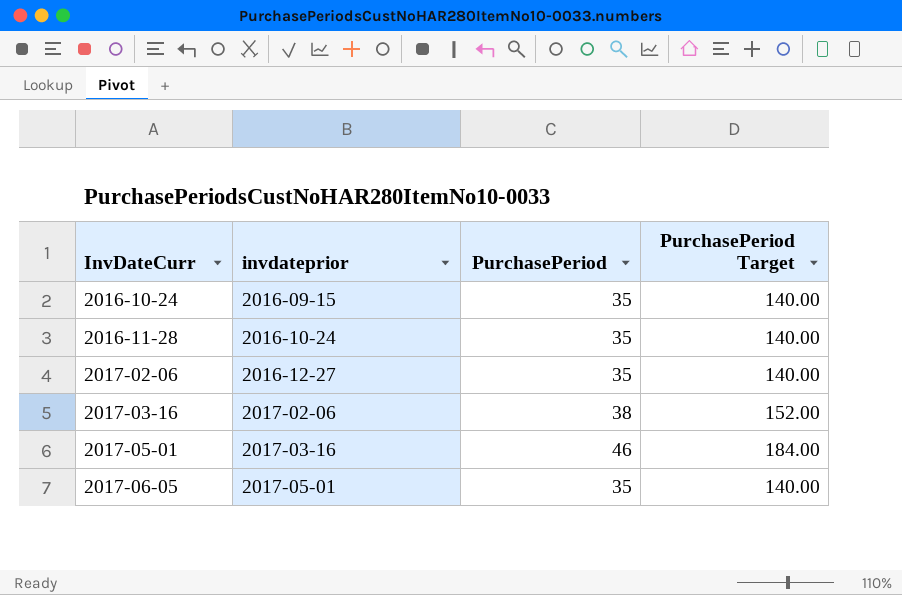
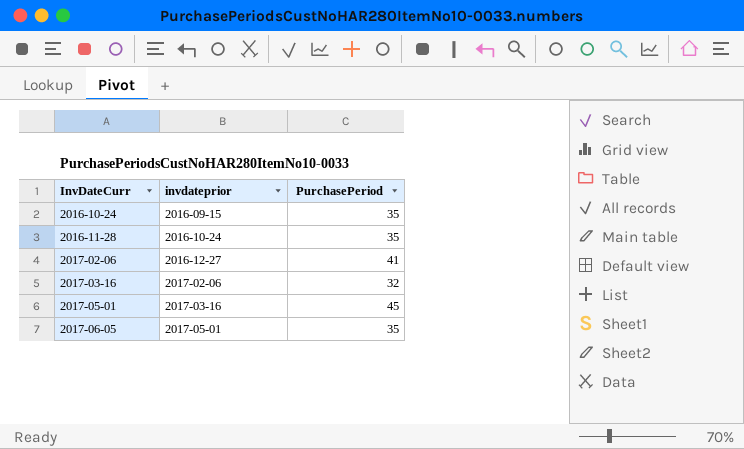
column PurchasePeriod Target | formula: [PurchasePeriod] * 4 -> none
2017-02-06 | PurchasePeriod: 35 -> 41
2017-03-16 | PurchasePeriod: 38 -> 32
2017-05-01 | PurchasePeriod: 46 -> 45

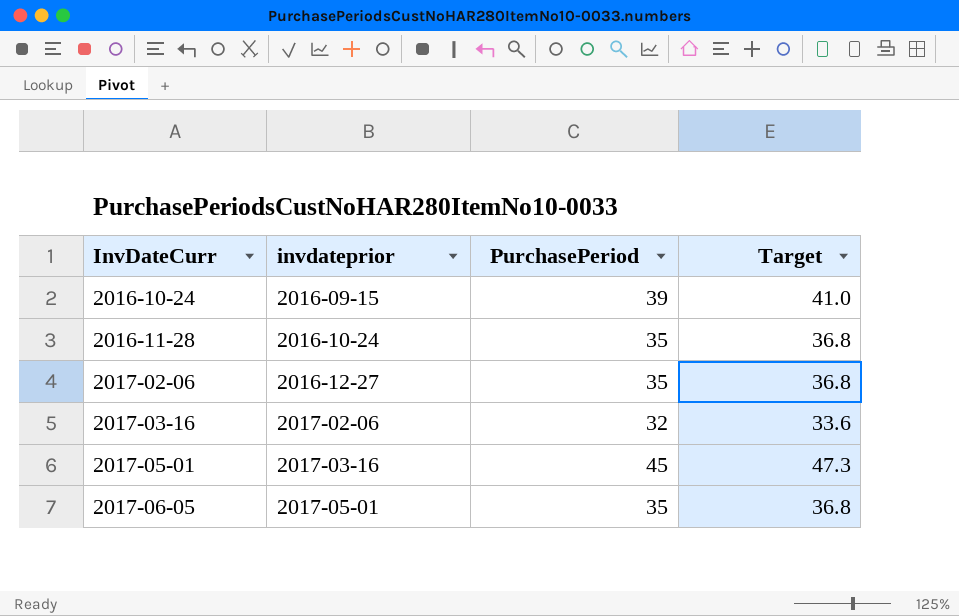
column Target | formula: none -> [PurchasePeriod] * 1.05
2016-10-24 | PurchasePeriod: 35 -> 39
2017-02-06 | PurchasePeriod: 41 -> 35

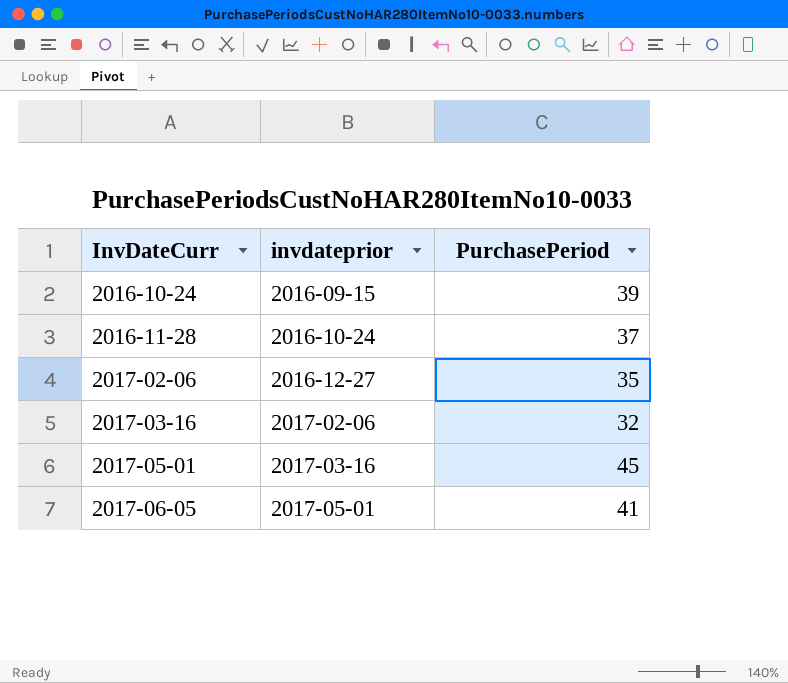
column Target | formula: [PurchasePeriod] * 1.05 -> none
2016-11-28 | PurchasePeriod: 35 -> 37
2017-06-05 | PurchasePeriod: 35 -> 41

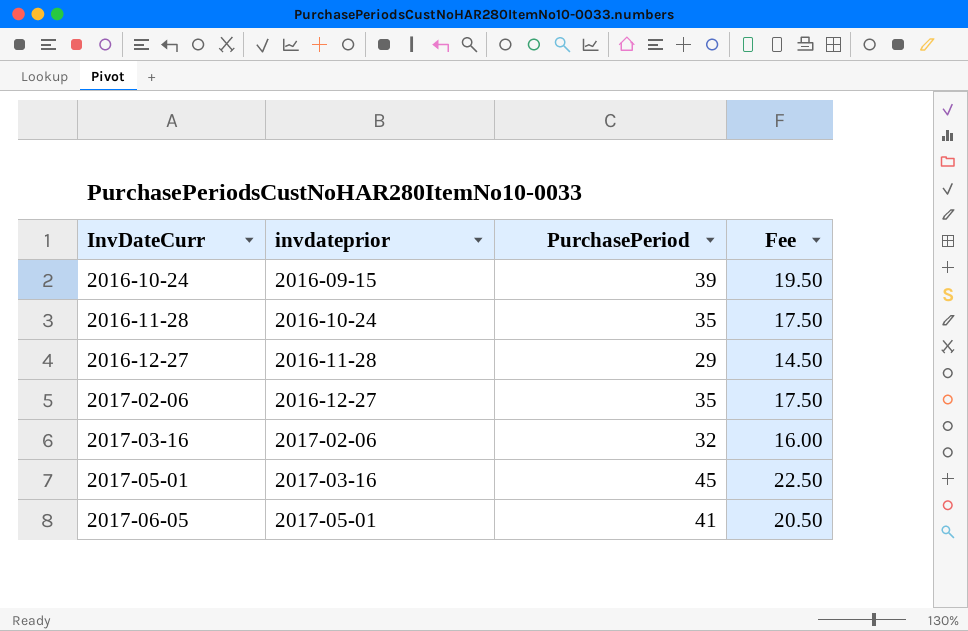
column Fee | formula: none -> [PurchasePeriod] * 0.5
2016-11-28 | PurchasePeriod: 37 -> 35
row 2016-12-27: none -> 2016-11-28 | 29 | 14.50

